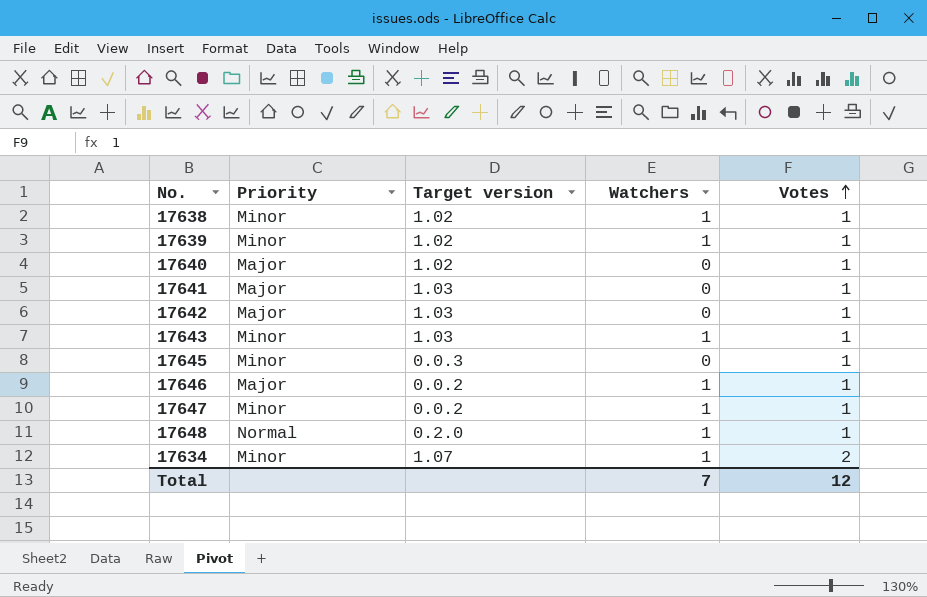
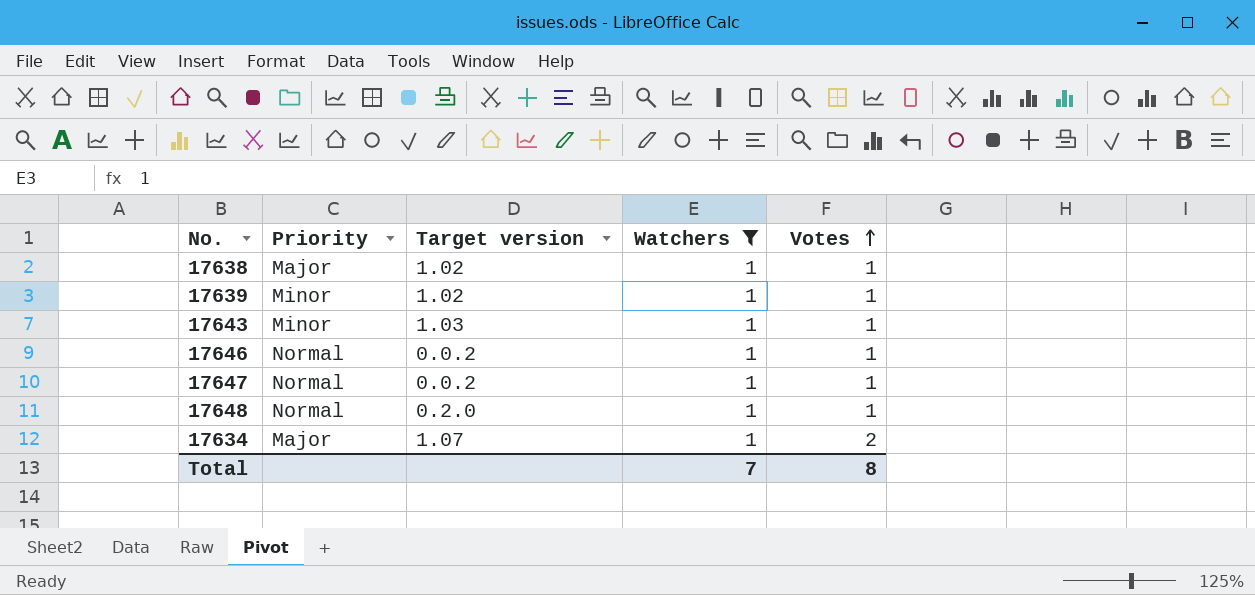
filter: none -> Watchers = 1
17638 | Priority: Minor -> Major
17646 | Priority: Major -> Normal
17647 | Priority: Minor -> Normal
17634 | Priority: Minor -> Major
Total | Votes: 12 -> 8

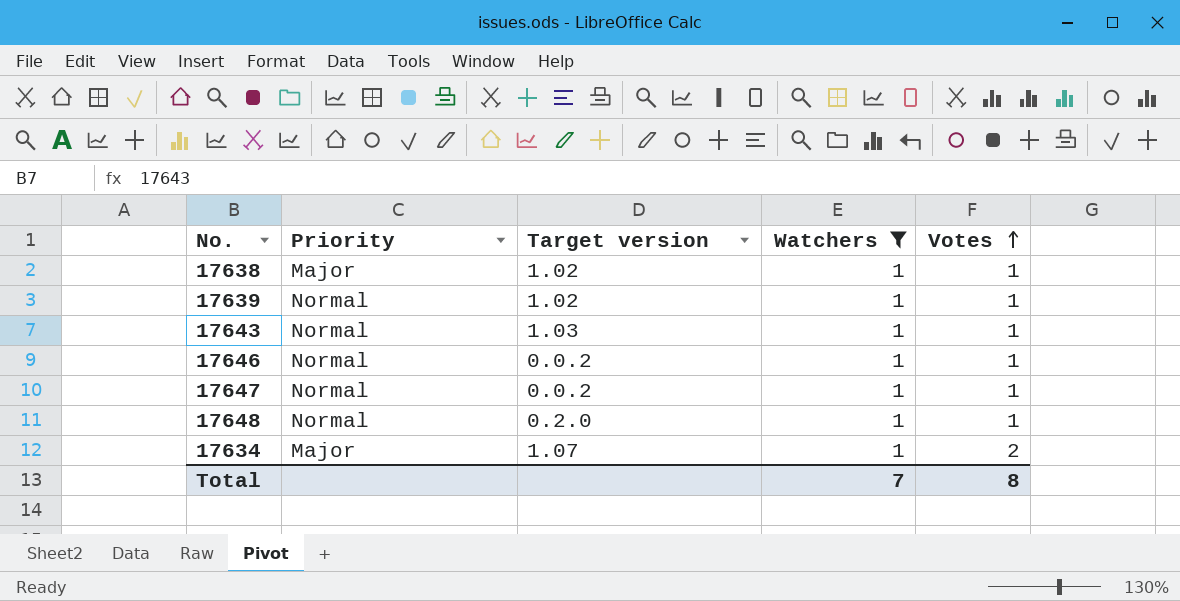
17639 | Priority: Minor -> Normal
17643 | Priority: Minor -> Normal

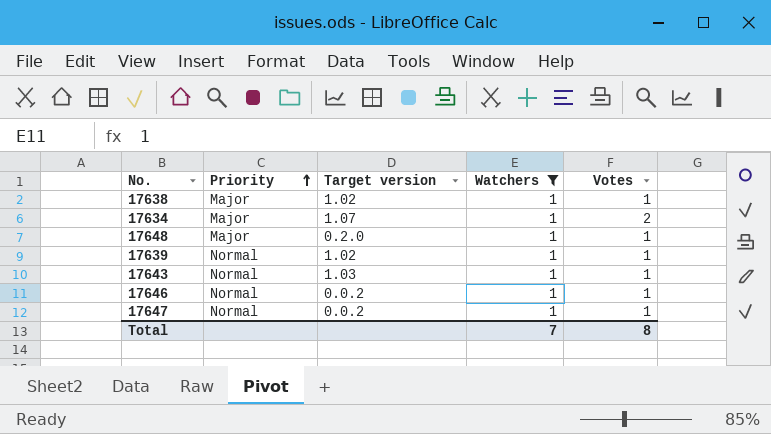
row order: Votes ascending -> Priority ascending
17648 | Priority: Normal -> Major

